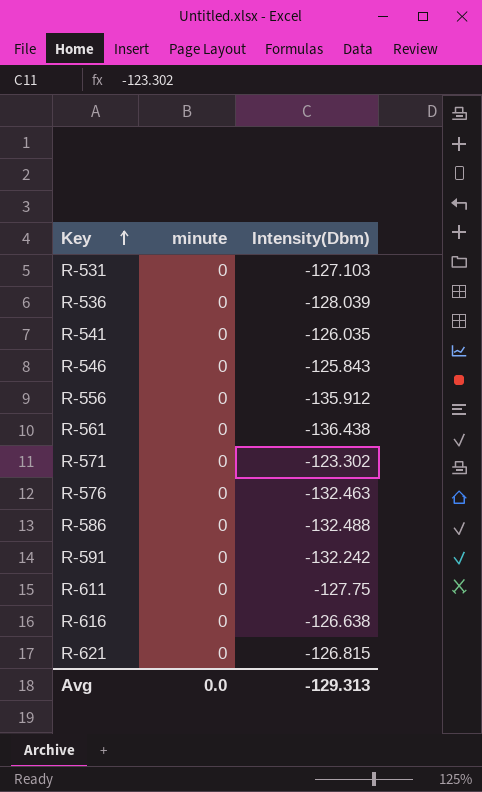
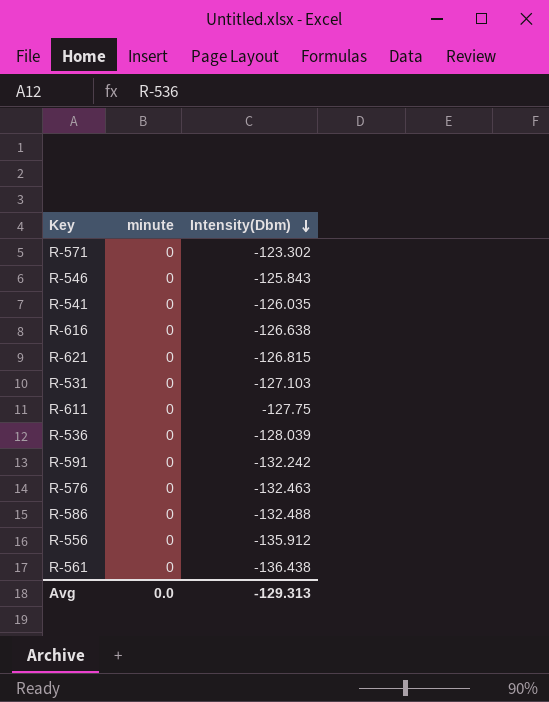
row order: Key ascending -> Intensity(Dbm) descending

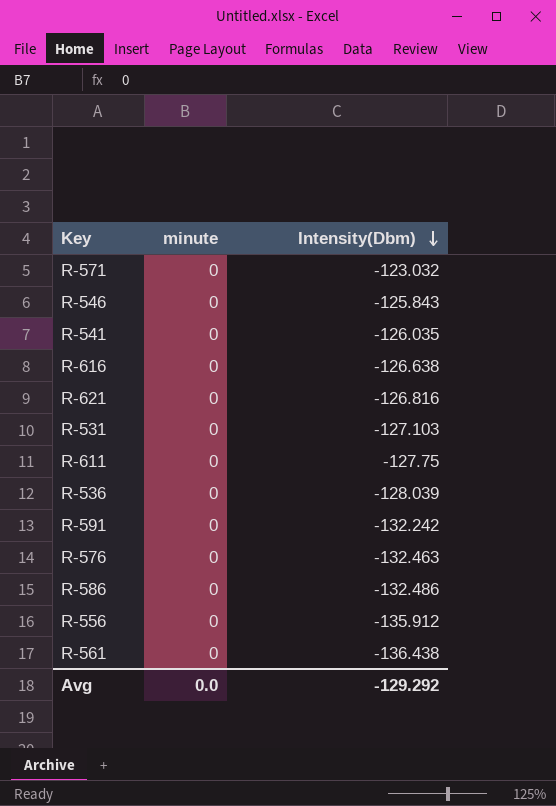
R-571 | Intensity(Dbm): -123.302 -> -123.032
R-621 | Intensity(Dbm): -126.815 -> -126.816
R-586 | Intensity(Dbm): -132.488 -> -132.486
Avg | Intensity(Dbm): -129.313 -> -129.292

